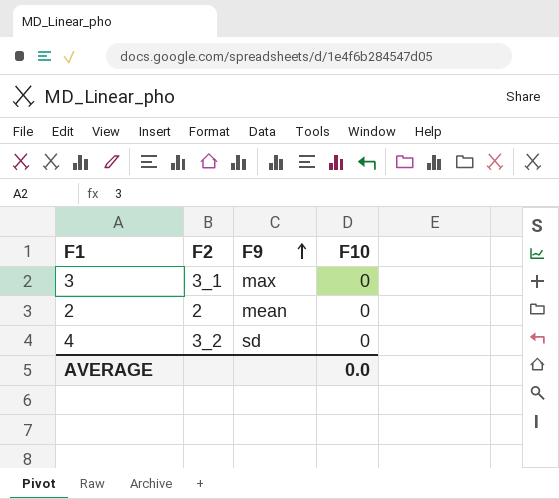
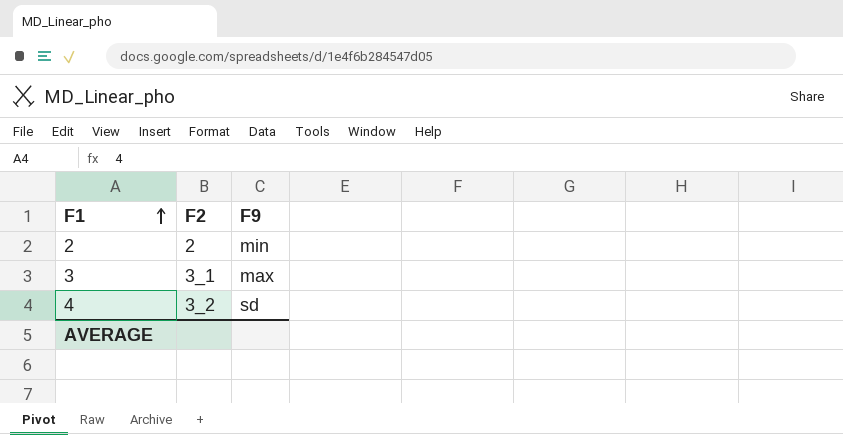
row order: F9 ascending -> F1 ascending
column F10 | position: 4 -> none
2 | F9: mean -> min

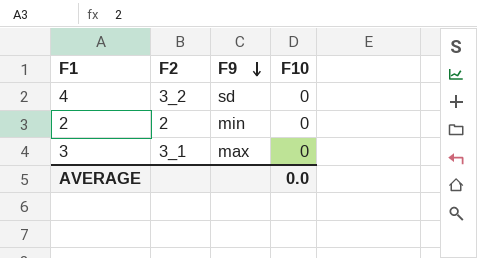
row order: F1 ascending -> F9 descending
column F10 | position: none -> 4

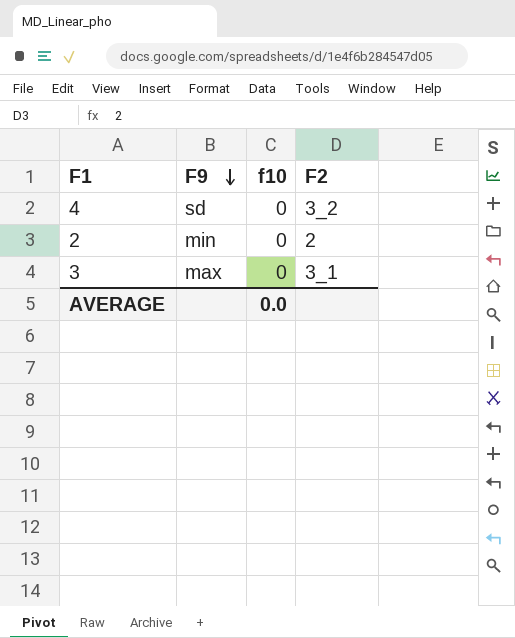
column name: F10 -> f10
column F2 | position: 2 -> 4

